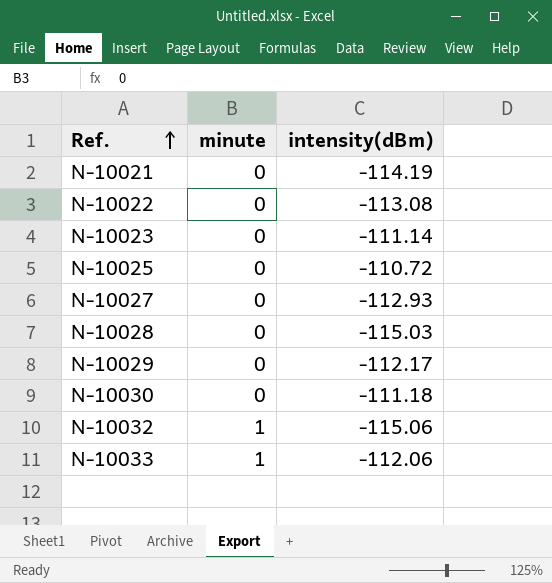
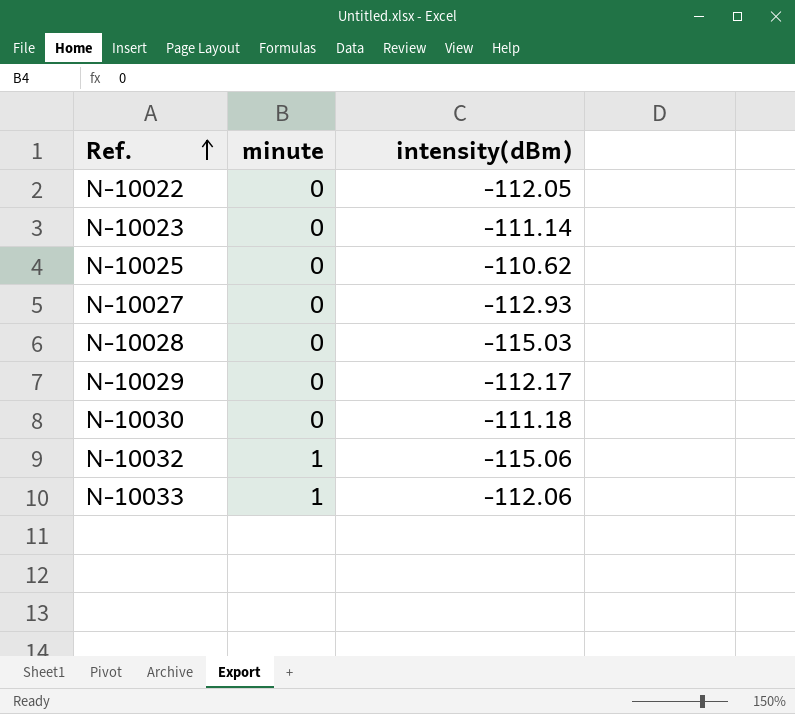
row N-10021: 0 | -114.19 -> none
N-10022 | intensity(dBm): -113.08 -> -112.05
N-10025 | intensity(dBm): -110.72 -> -110.62

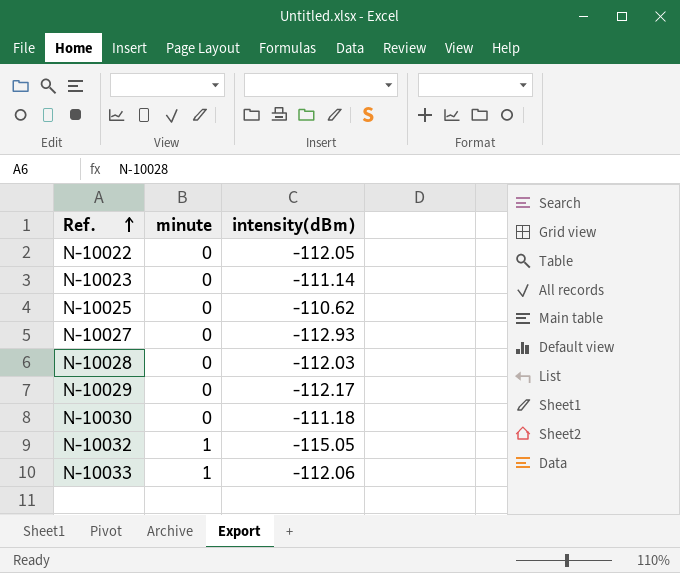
N-10028 | intensity(dBm): -115.03 -> -112.03
N-10032 | intensity(dBm): -115.06 -> -115.05

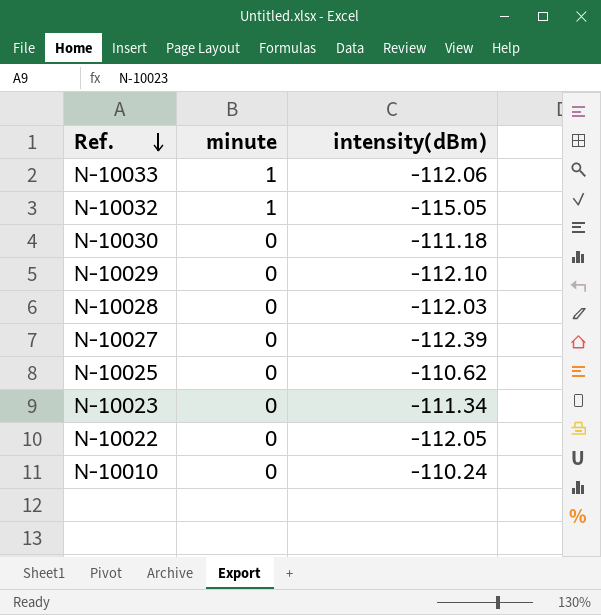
row order: Ref. ascending -> Ref. descending
N-10029 | intensity(dBm): -112.17 -> -112.10
N-10027 | intensity(dBm): -112.93 -> -112.39
N-10023 | intensity(dBm): -111.14 -> -111.34
row N-10010: none -> 0 | -110.24

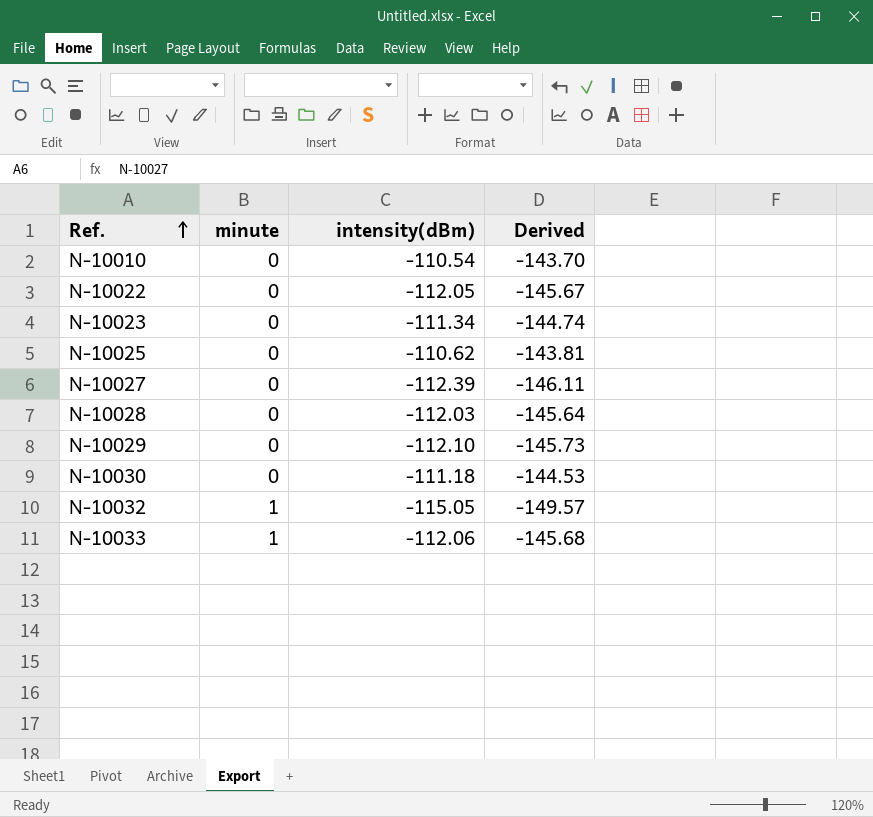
row order: Ref. descending -> Ref. ascending
column Derived | formula: none -> [intensity(dBm)] * 1.3
N-10010 | intensity(dBm): -110.24 -> -110.54

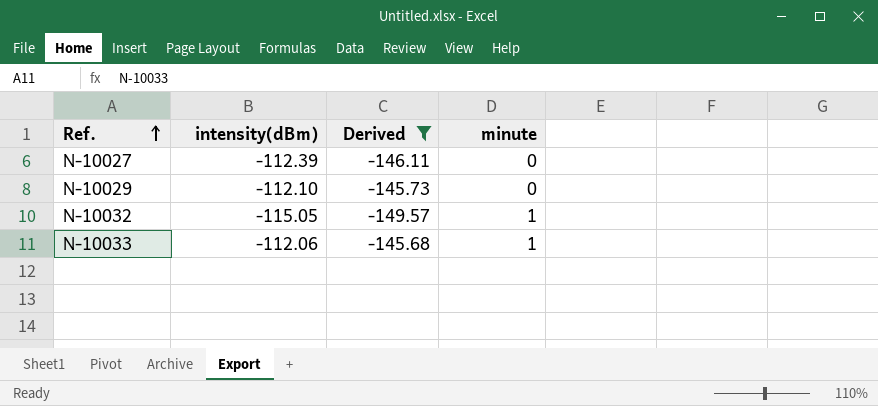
filter: none -> Derived <= -145.68
column minute | position: 2 -> 4

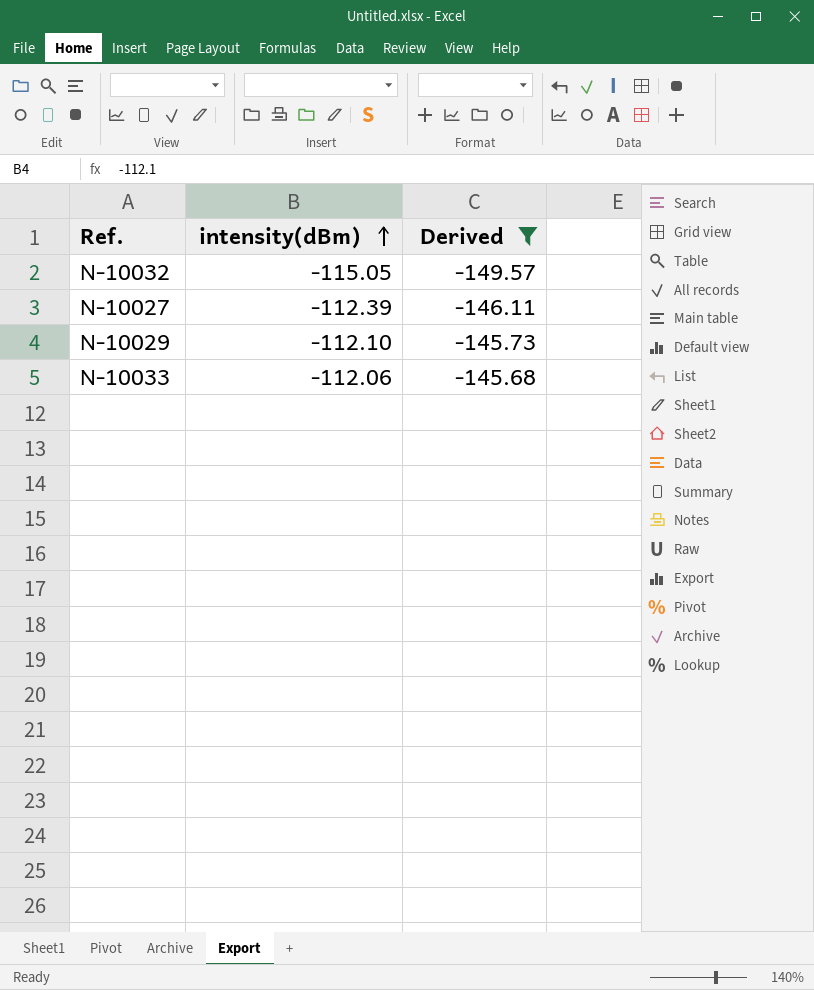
row order: Ref. ascending -> intensity(dBm) ascending
column minute | position: 4 -> none

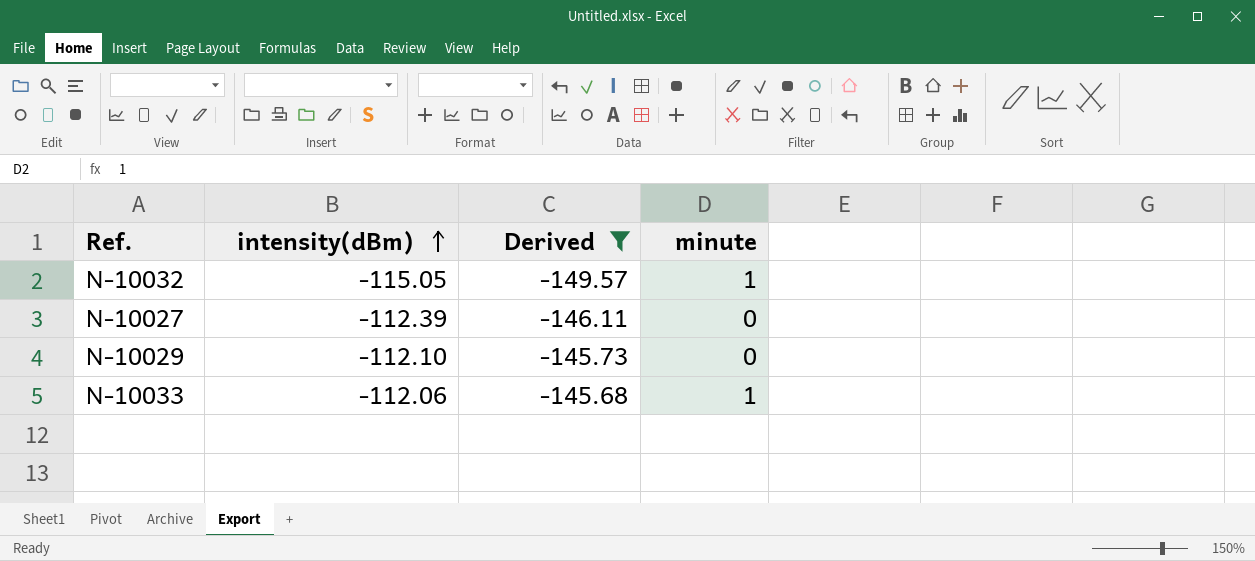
column minute | position: none -> 4

